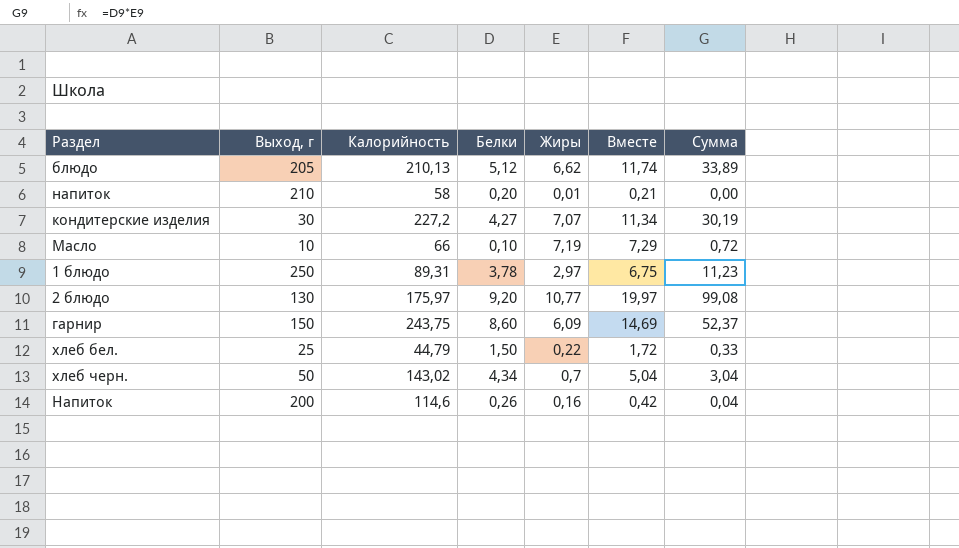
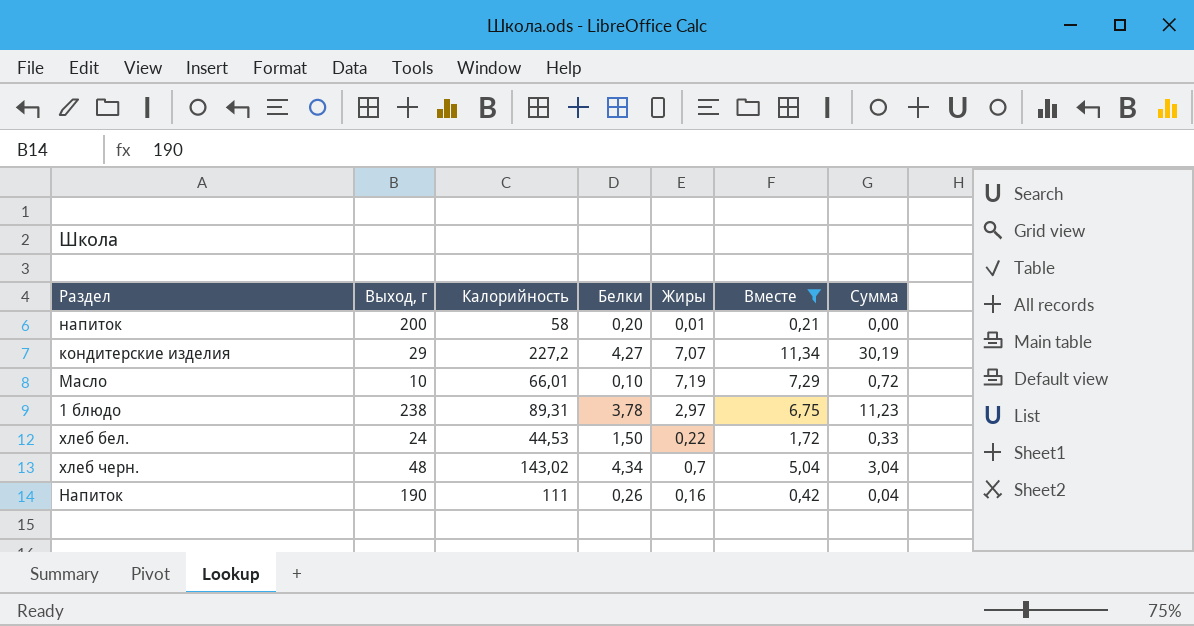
filter: none -> Вместе <= 11,34
напиток | Выход, г: 210 -> 200
кондитерские изделия | Выход, г: 30 -> 29
Масло | Калорийность: 66 -> 66,01
1 блюдо | Выход, г: 250 -> 238
хлеб бел. | Выход, г: 25 -> 24
хлеб бел. | Калорийность: 44,79 -> 44,53
хлеб черн. | Выход, г: 50 -> 48
Напиток | Выход, г: 200 -> 190
Напиток | Калорийность: 114,6 -> 111

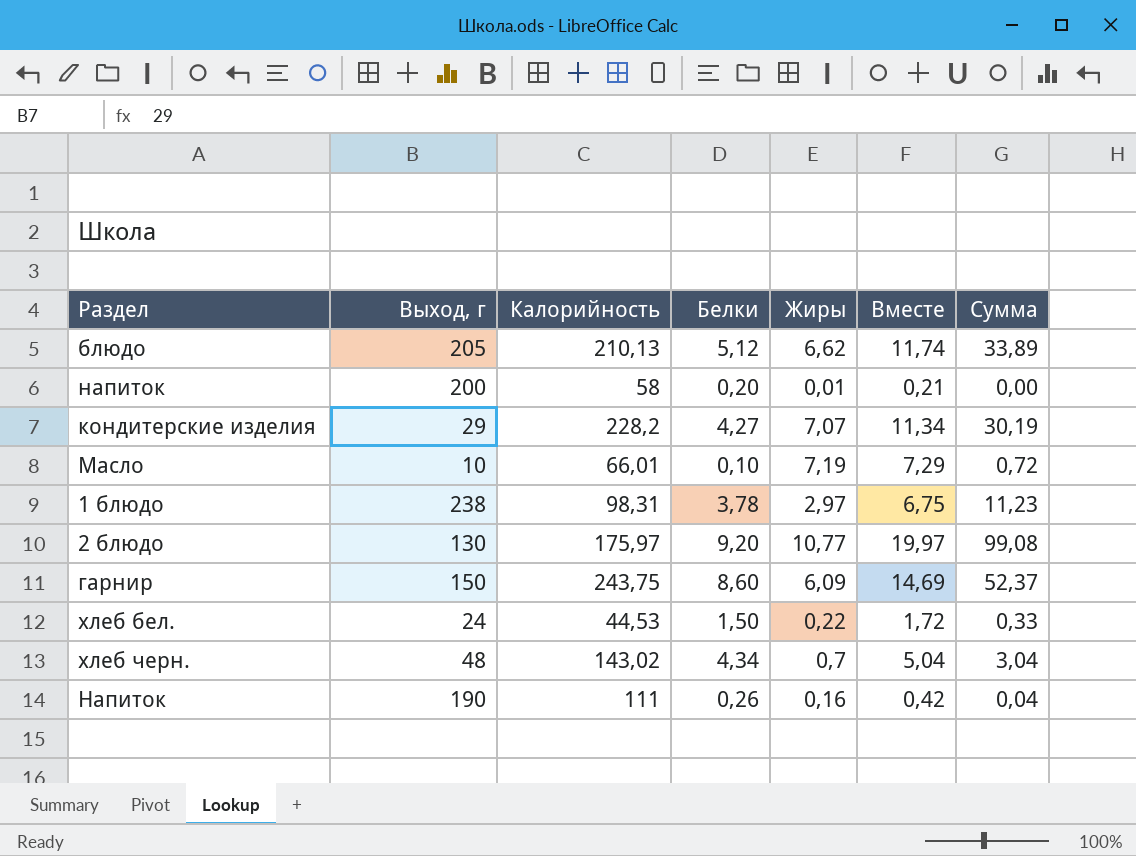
filter: Вместе <= 11,34 -> none
кондитерские изделия | Калорийность: 227,2 -> 228,2
1 блюдо | Калорийность: 89,31 -> 98,31

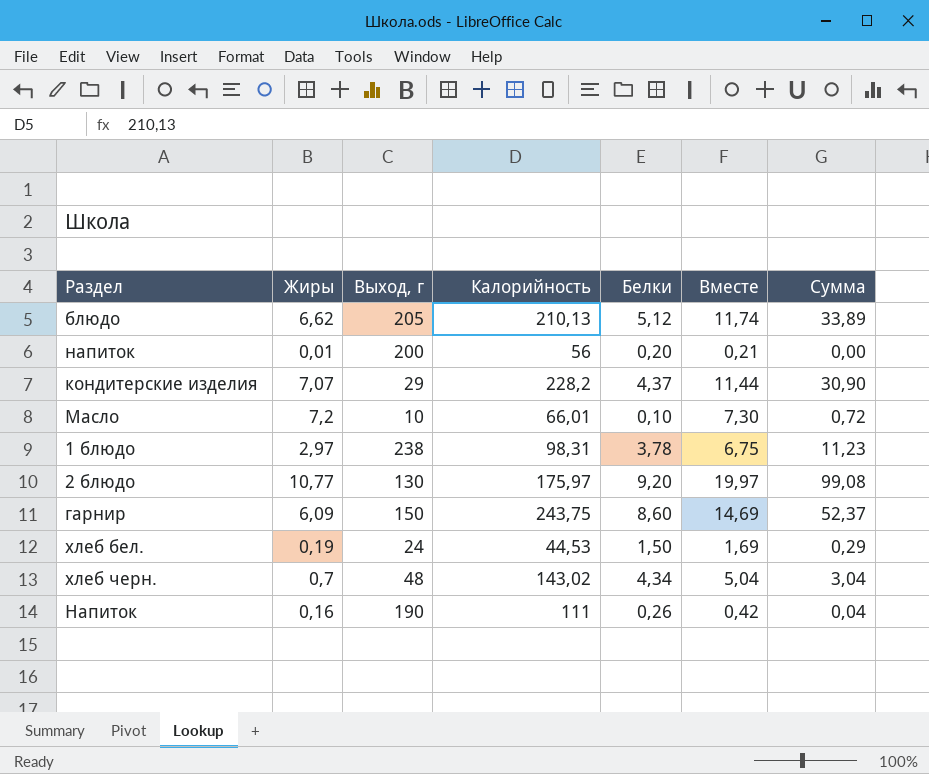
column Жиры | position: 5 -> 2
напиток | Калорийность: 58 -> 56
кондитерские изделия | Белки: 4,27 -> 4,37
кондитерские изделия | Вместе: 11,34 -> 11,44
кондитерские изделия | Сумма: 30,19 -> 30,90
Масло | Жиры: 7,19 -> 7,2
Масло | Вместе: 7,29 -> 7,30
хлеб бел. | Жиры: 0,22 -> 0,19
хлеб бел. | Вместе: 1,72 -> 1,69
хлеб бел. | Сумма: 0,33 -> 0,29

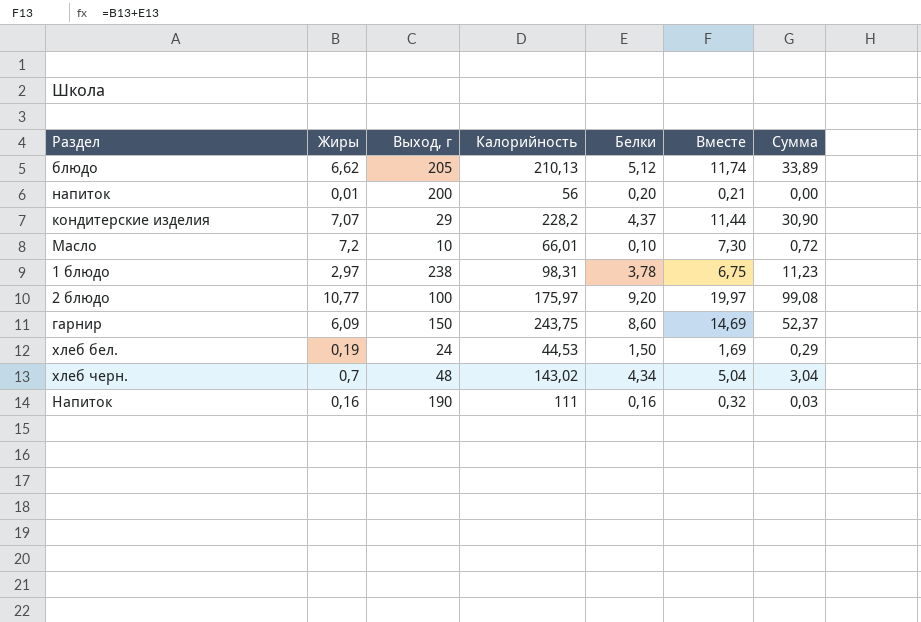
2 блюдо | Выход, г: 130 -> 100
Напиток | Белки: 0,26 -> 0,16
Напиток | Вместе: 0,42 -> 0,32
Напиток | Сумма: 0,04 -> 0,03

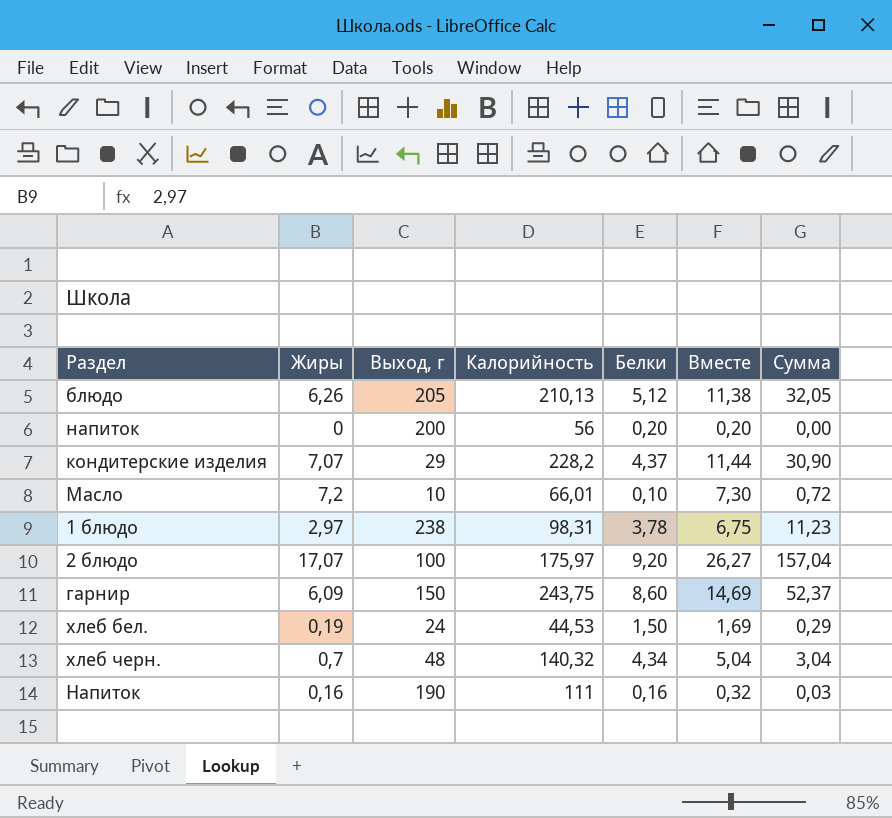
блюдо | Жиры: 6,62 -> 6,26
блюдо | Вместе: 11,74 -> 11,38
блюдо | Сумма: 33,89 -> 32,05
напиток | Жиры: 0,01 -> 0
напиток | Вместе: 0,21 -> 0,20
2 блюдо | Жиры: 10,77 -> 17,07
2 блюдо | Вместе: 19,97 -> 26,27
2 блюдо | Сумма: 99,08 -> 157,04
хлеб черн. | Калорийность: 143,02 -> 140,32

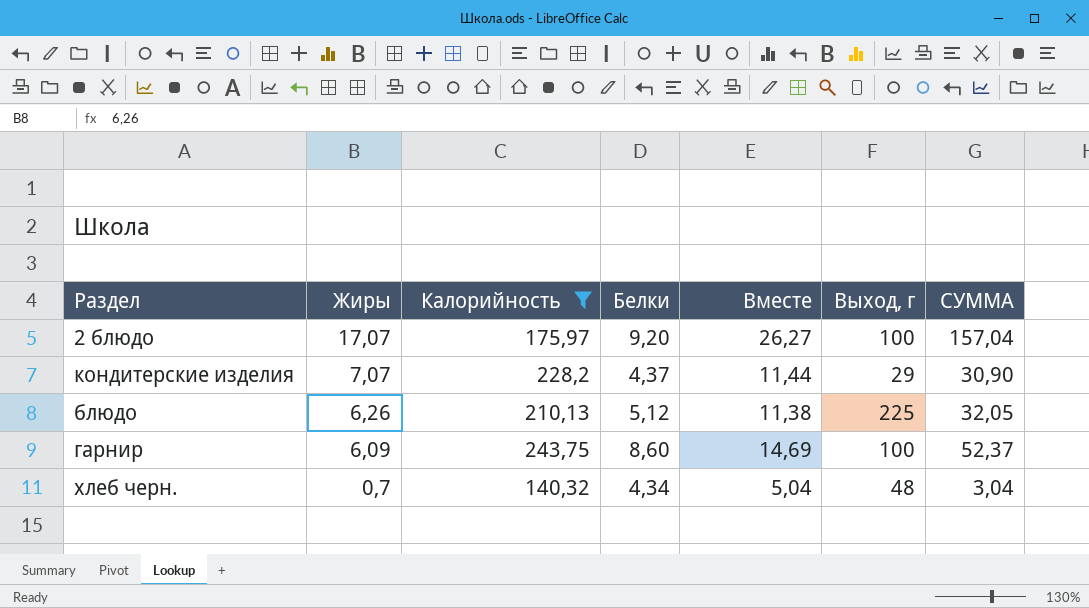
filter: none -> Калорийность >= 140,32
row order: none -> Жиры descending
column Выход, г | position: 3 -> 6
column name: Сумма -> СУММА
блюдо | Выход, г: 205 -> 225
гарнир | Выход, г: 150 -> 100

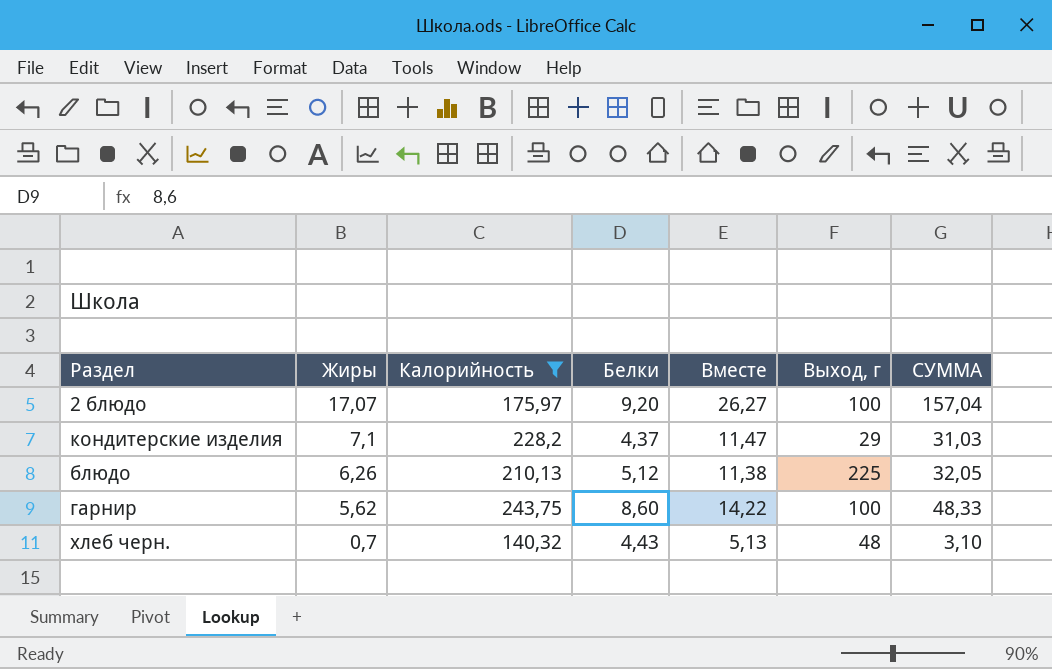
кондитерские изделия | Жиры: 7,07 -> 7,1
кондитерские изделия | Вместе: 11,44 -> 11,47
кондитерские изделия | СУММА: 30,90 -> 31,03
гарнир | Жиры: 6,09 -> 5,62
гарнир | Вместе: 14,69 -> 14,22
гарнир | СУММА: 52,37 -> 48,33
хлеб черн. | Белки: 4,34 -> 4,43
хлеб черн. | Вместе: 5,04 -> 5,13
хлеб черн. | СУММА: 3,04 -> 3,10

